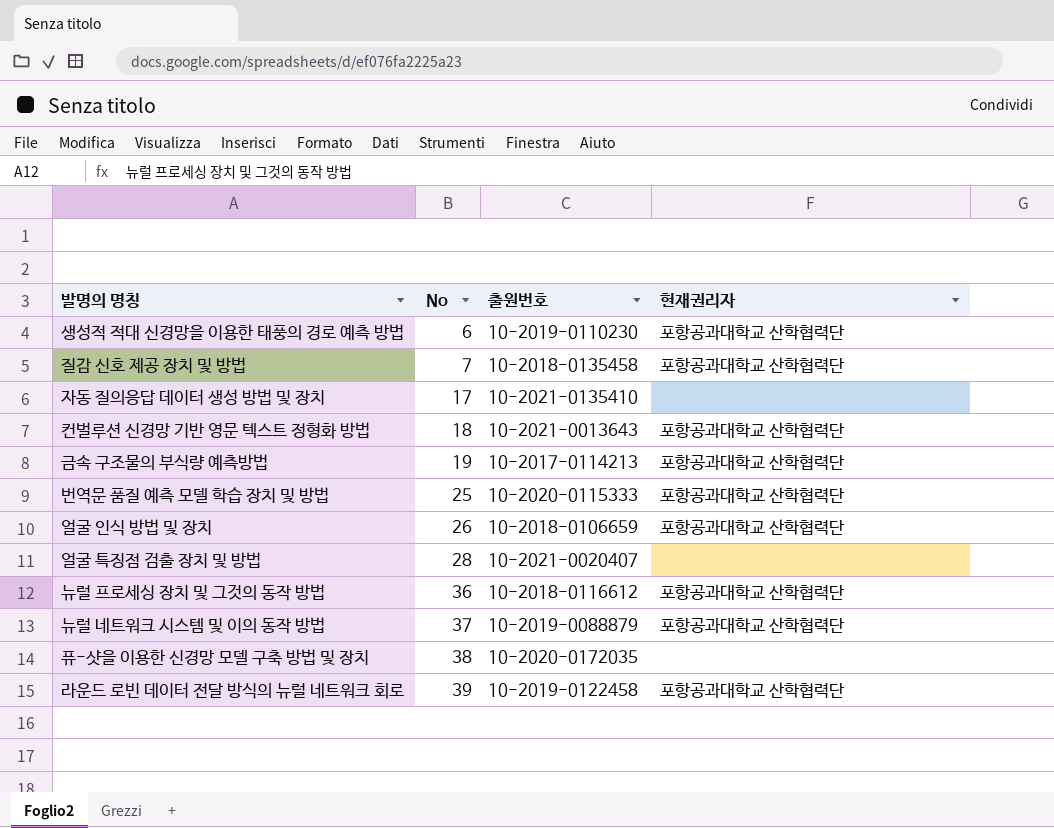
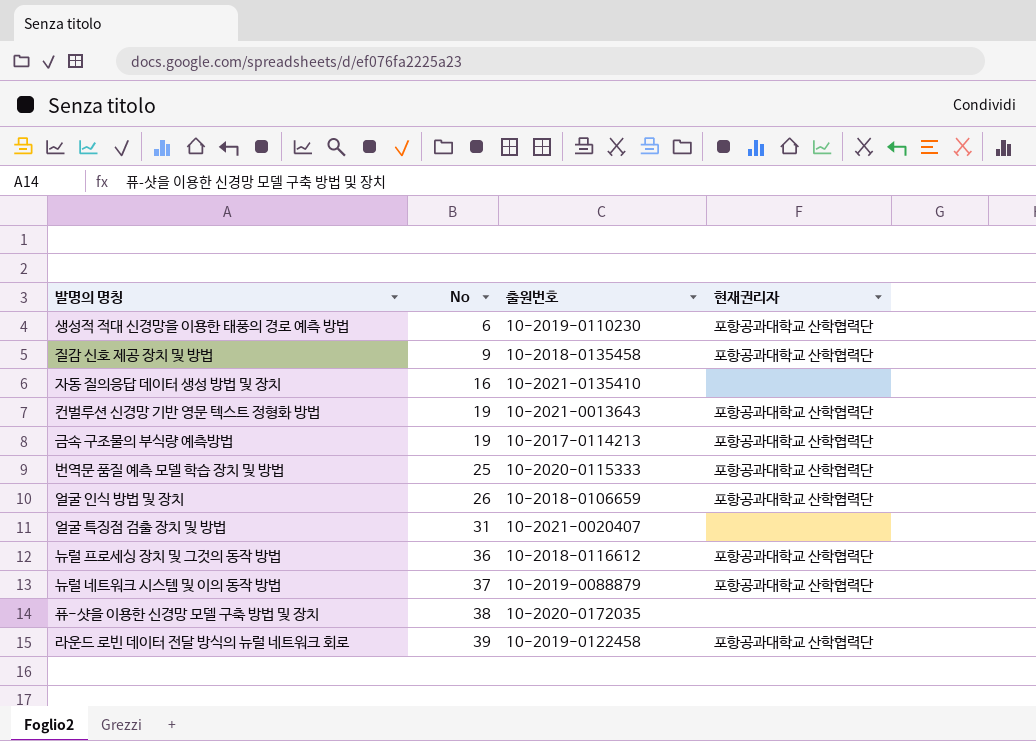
질감 신호 제공 장치 및 방법 | No: 7 -> 9
자동 질의응답 데이터 생성 방법 및 장치 | No: 17 -> 16
컨벌루션 신경망 기반 영문 텍스트 정형화 방법 | No: 18 -> 19
얼굴 특징점 검출 장치 및 방법 | No: 28 -> 31

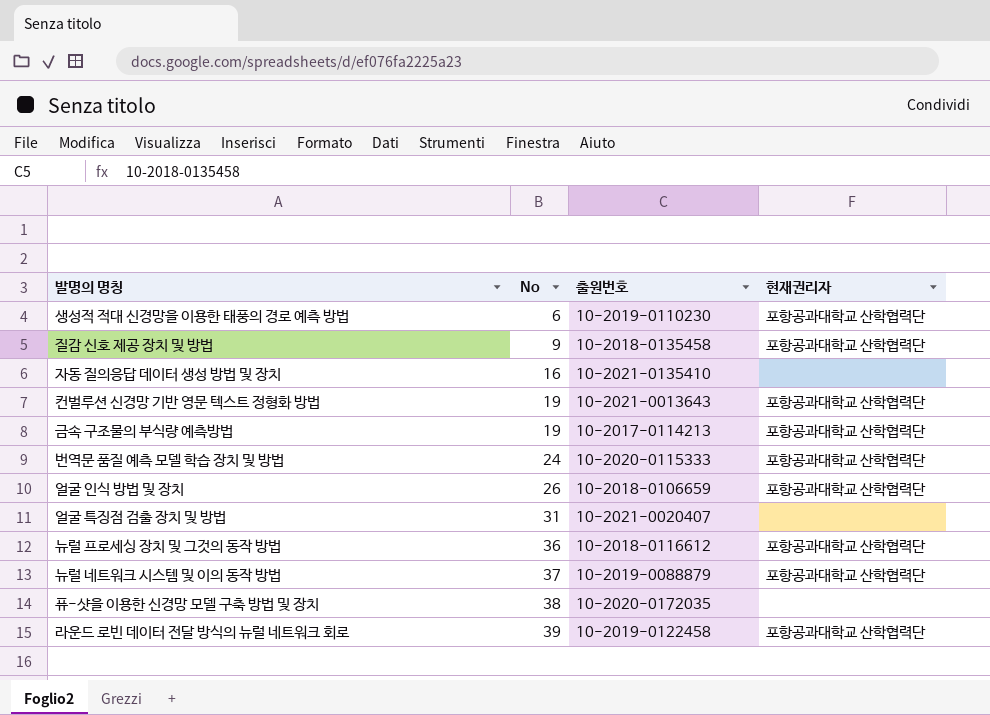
번역문 품질 예측 모델 학습 장치 및 방법 | No: 25 -> 24

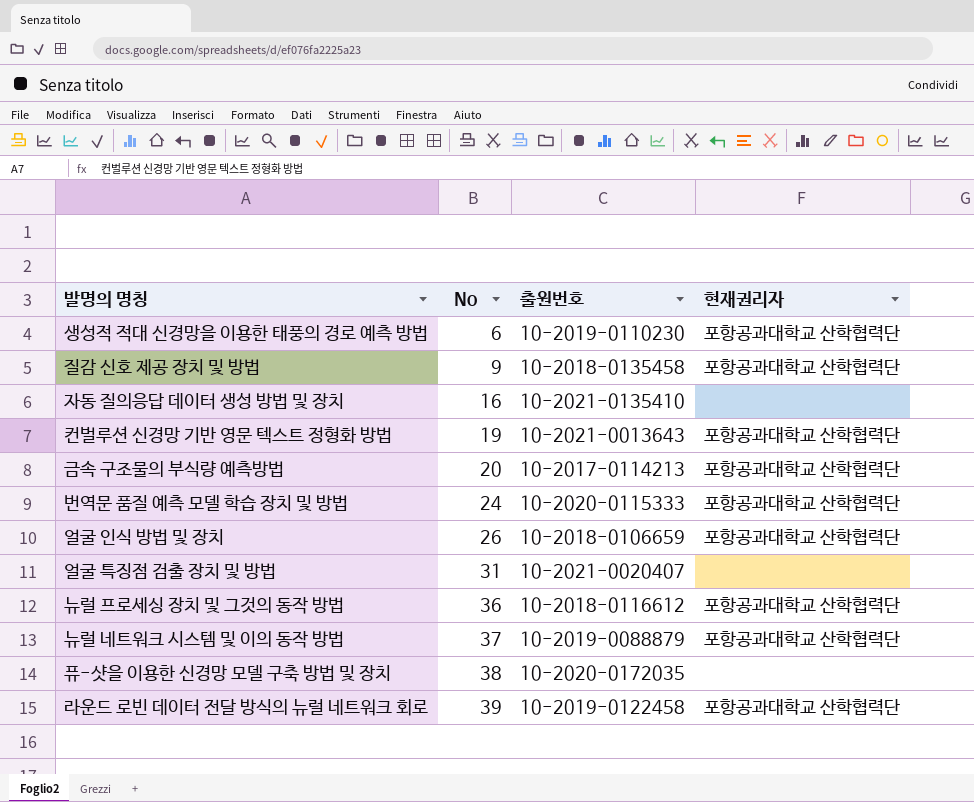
금속 구조물의 부식량 예측방법 | No: 19 -> 20

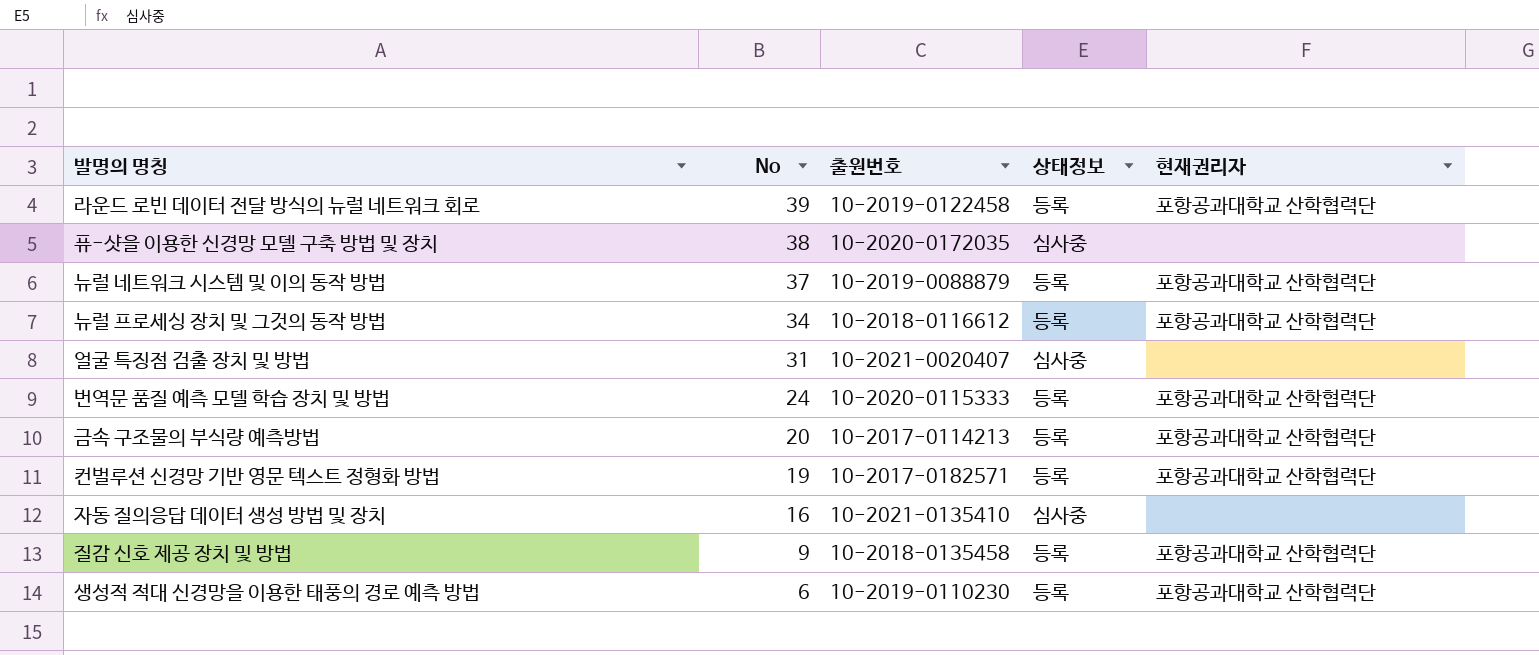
row order: No ascending -> No descending
column 상태정보 | position: none -> 4
row 얼굴 인식 방법 및 장치: 26 | 10-2018-0106659 | 포항공과대학교 산학협력단 -> none
뉴럴 프로세싱 장치 및 그것의 동작 방법 | No: 36 -> 34
컨벌루션 신경망 기반 영문 텍스트 정형화 방법 | 출원번호: 10-2021-0013643 -> 10-2017-0182571

